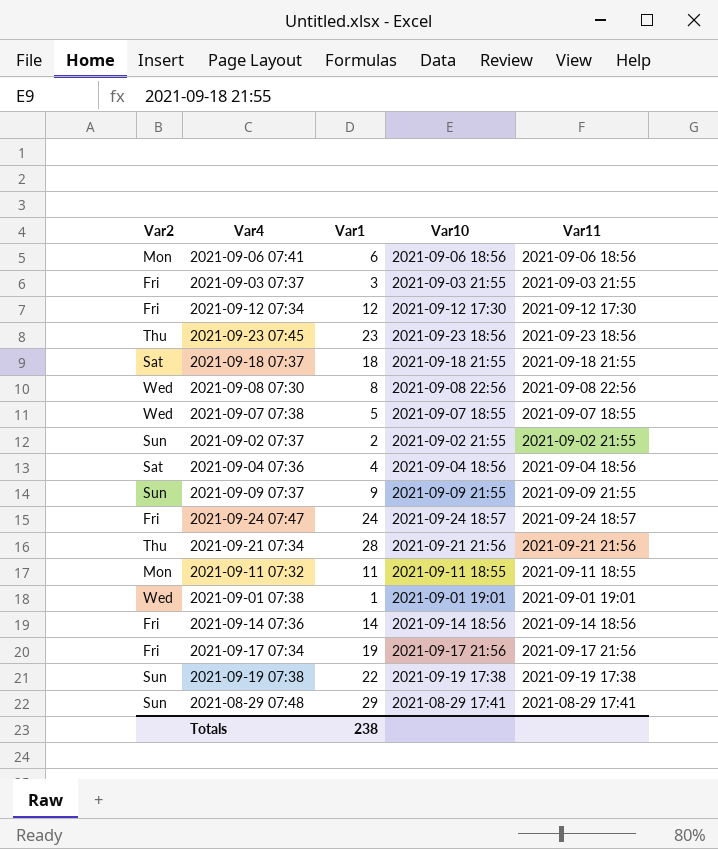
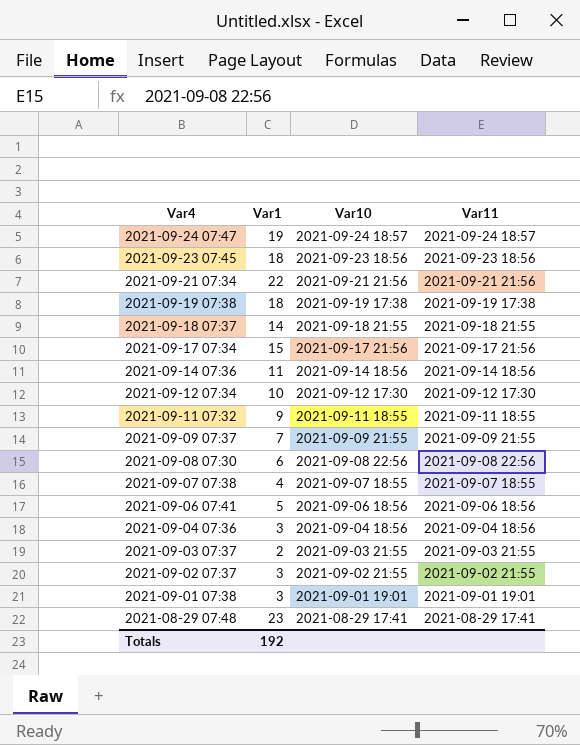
row order: none -> Var4 descending
column Var2 | position: 1 -> none
2021-09-24 07:47 | Var1: 24 -> 19
2021-09-23 07:45 | Var1: 23 -> 18
2021-09-21 07:34 | Var1: 28 -> 22
2021-09-19 07:38 | Var1: 22 -> 18
2021-09-18 07:37 | Var1: 18 -> 14
2021-09-17 07:34 | Var1: 19 -> 15
2021-09-14 07:36 | Var1: 14 -> 11
2021-09-12 07:34 | Var1: 12 -> 10
2021-09-11 07:32 | Var1: 11 -> 9
2021-09-09 07:37 | Var1: 9 -> 7
2021-09-08 07:30 | Var1: 8 -> 6
2021-09-07 07:38 | Var1: 5 -> 4
2021-09-06 07:41 | Var1: 6 -> 5
2021-09-04 07:36 | Var1: 4 -> 3
2021-09-03 07:37 | Var1: 3 -> 2
2021-09-02 07:37 | Var1: 2 -> 3
2021-09-01 07:38 | Var1: 1 -> 3
2021-08-29 07:48 | Var1: 29 -> 23
Totals | Var1: 238 -> 192

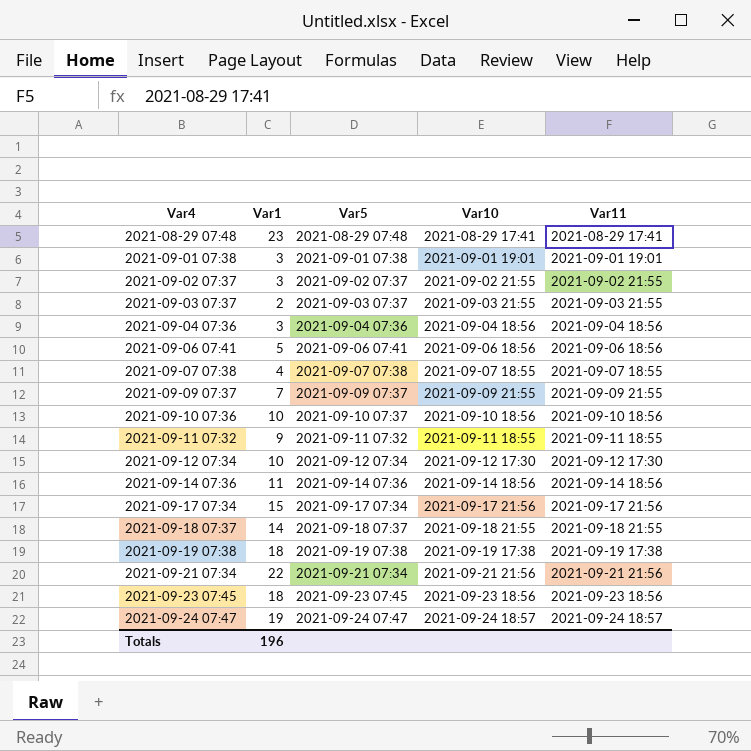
row order: Var4 descending -> Var4 ascending
column Var5 | position: none -> 3
row 2021-09-08 07:30: 6 | 2021-09-08 22:56 | 2021-09-08 22:56 -> none
row 2021-09-10 07:36: none -> 10 | 2021-09-10 07:37 | 2021-09-10 18:56 | 2021-09-10 18:56
Totals | Var1: 192 -> 196

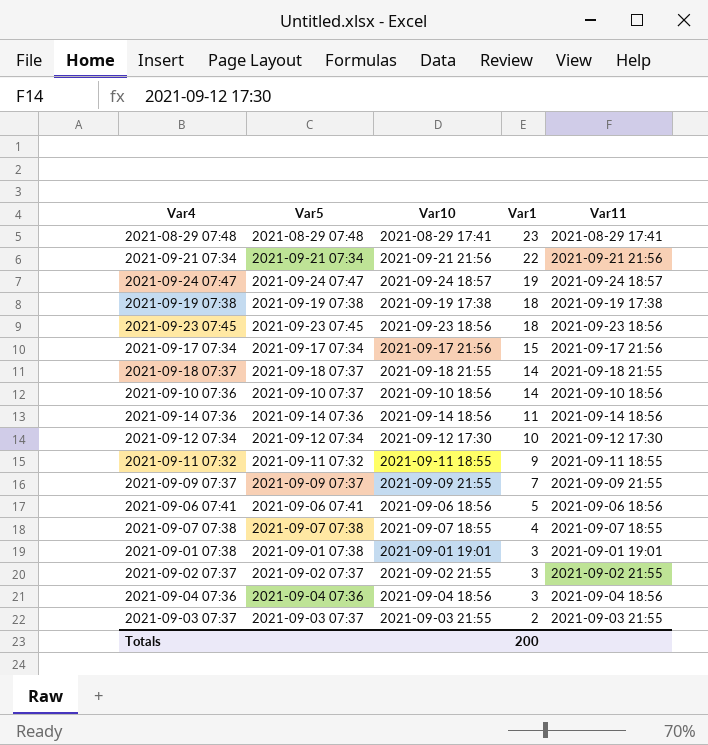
row order: Var4 ascending -> Var1 descending
column Var1 | position: 2 -> 4
2021-09-10 07:36 | Var1: 10 -> 14
Totals | Var1: 196 -> 200

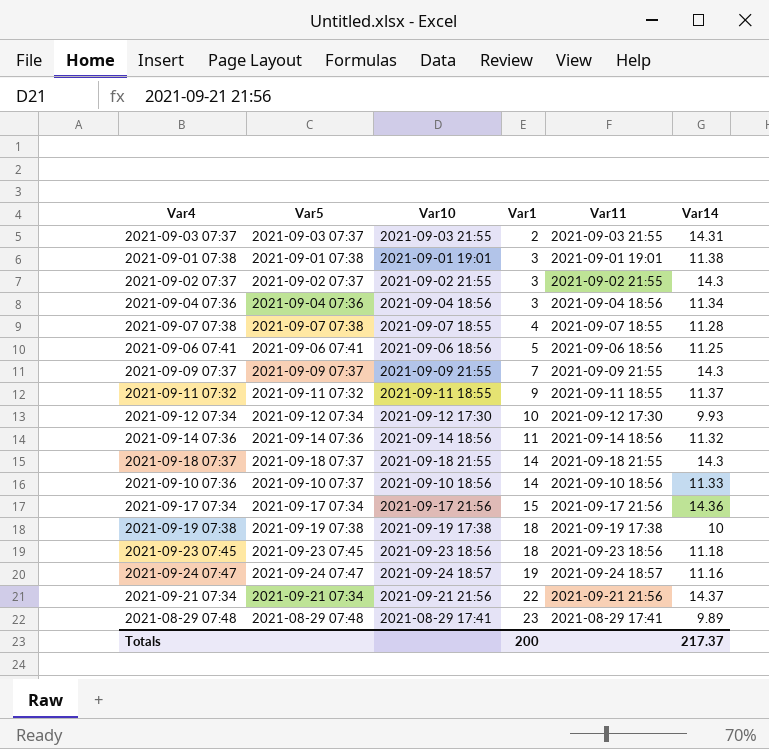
row order: Var1 descending -> Var1 ascending
column Var14 | position: none -> 6

